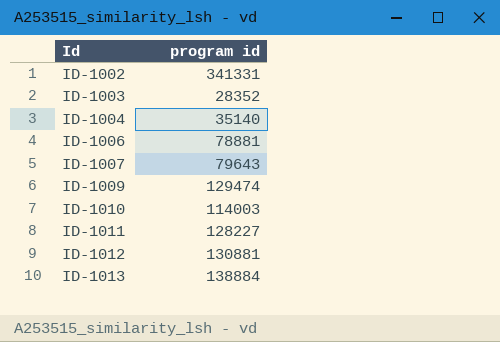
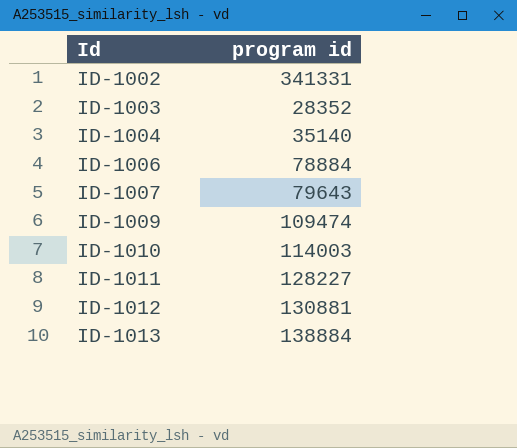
ID-1006 | program id: 78881 -> 78884
ID-1009 | program id: 129474 -> 109474

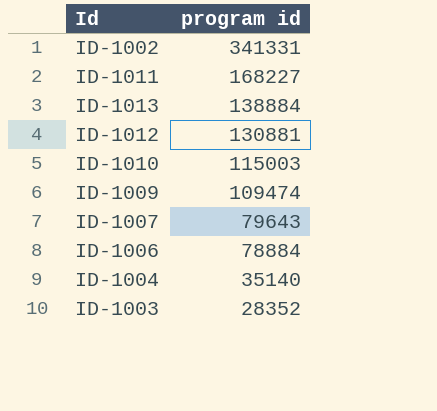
row order: Id ascending -> program id descending
ID-1011 | program id: 128227 -> 168227
ID-1010 | program id: 114003 -> 115003

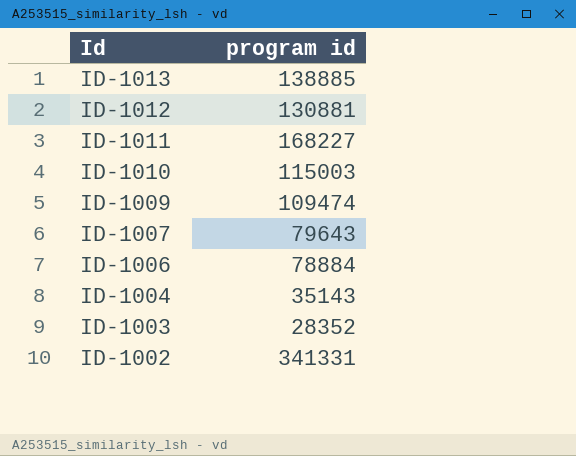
row order: program id descending -> Id descending
ID-1013 | program id: 138884 -> 138885
ID-1004 | program id: 35140 -> 35143

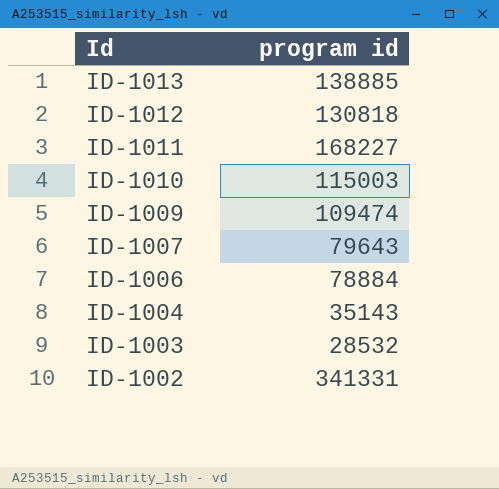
ID-1012 | program id: 130881 -> 130818
ID-1003 | program id: 28352 -> 28532

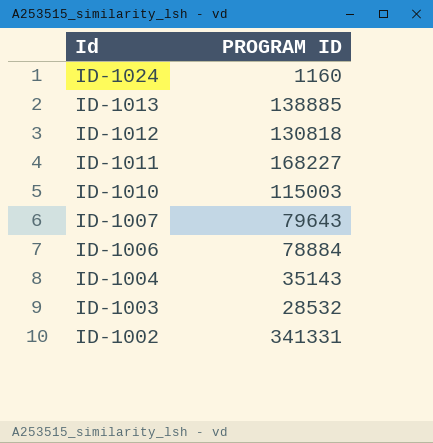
column name: program id -> PROGRAM ID
row ID-1009: 109474 -> none
row ID-1024: none -> 1160

